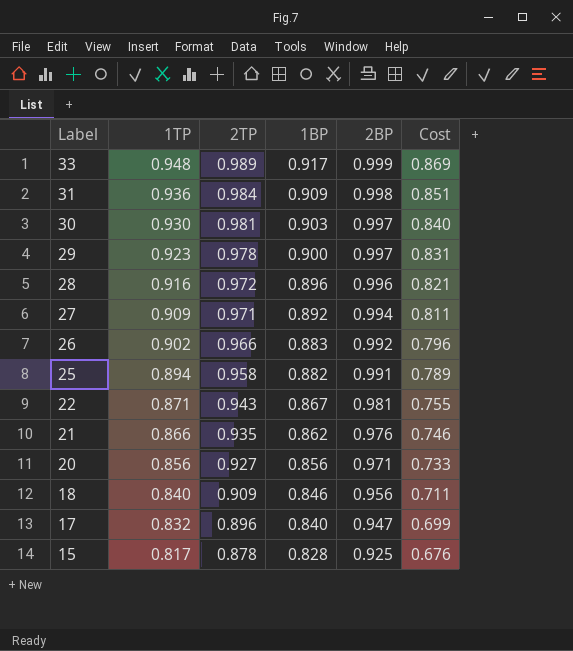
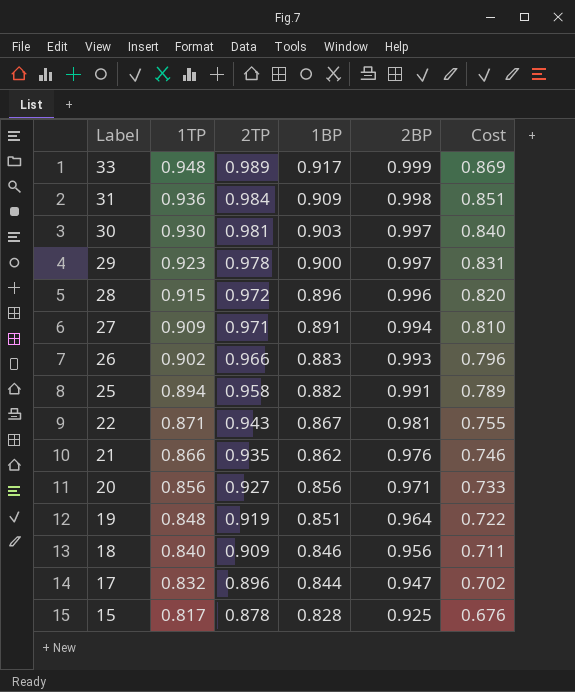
28 | 1TP: 0.916 -> 0.915
28 | Cost: 0.821 -> 0.820
27 | 1BP: 0.892 -> 0.891
27 | Cost: 0.811 -> 0.810
26 | 2BP: 0.992 -> 0.993
row 19: none -> 0.848 | 0.919 | 0.851 | 0.964 | 0.722
17 | 1BP: 0.840 -> 0.844
17 | Cost: 0.699 -> 0.702

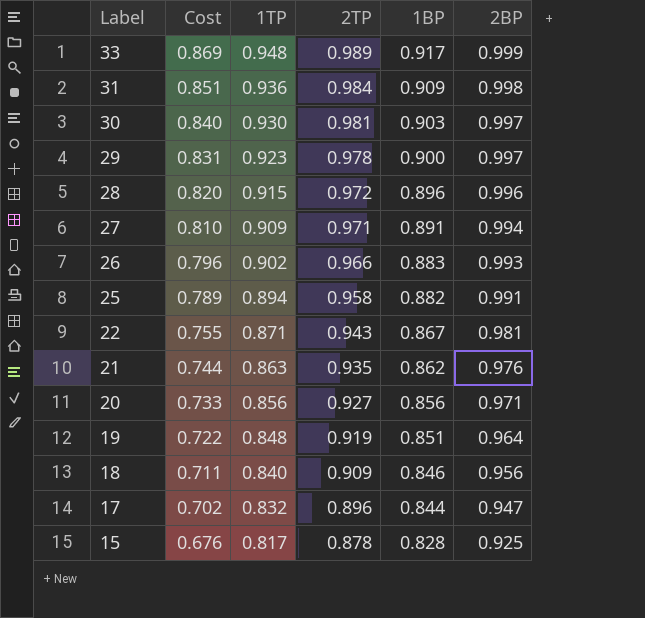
column Cost | position: 6 -> 2
21 | Cost: 0.746 -> 0.744
21 | 1TP: 0.866 -> 0.863

